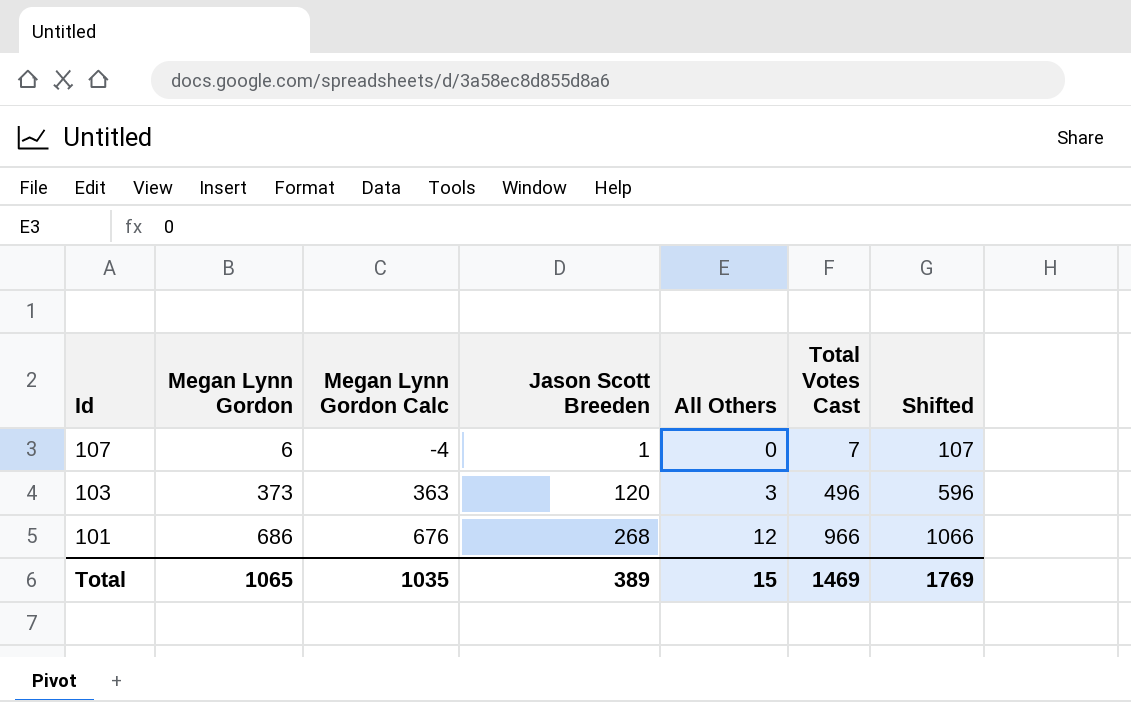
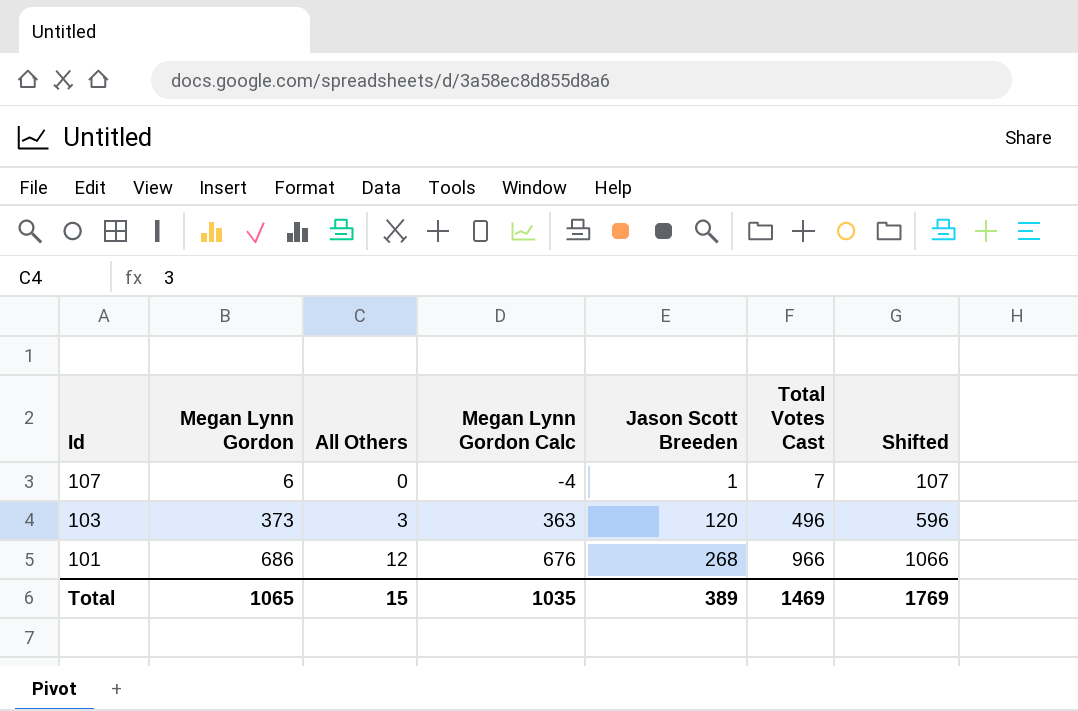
column All Others | position: 5 -> 3

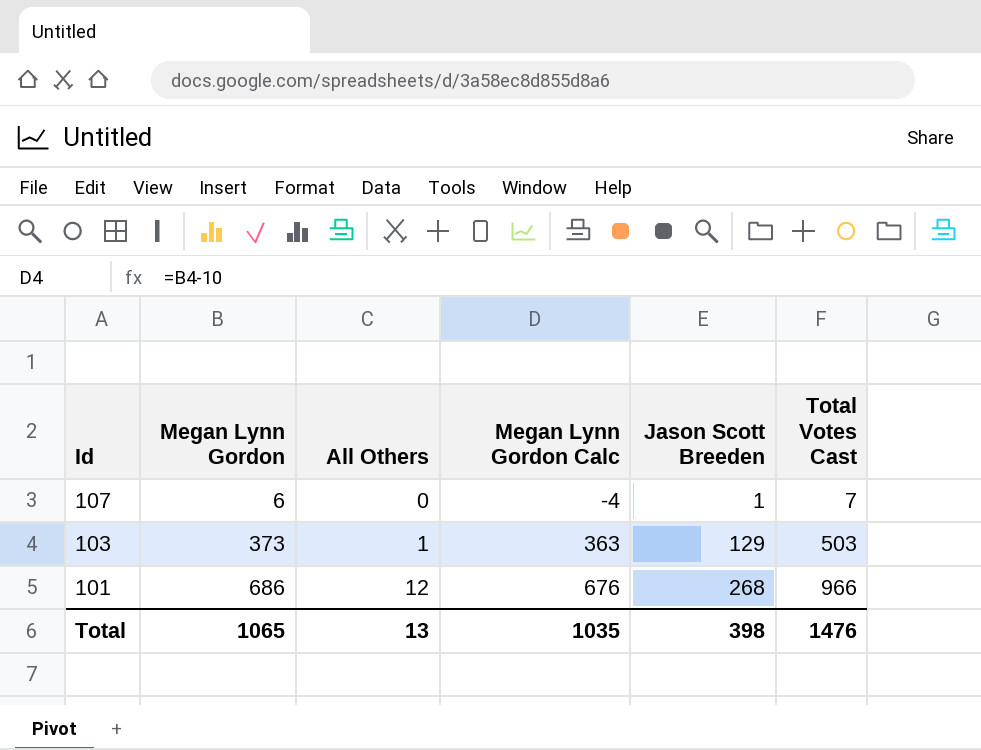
column Shifted | formula: [Total Votes Cast] + 100 -> none
103 | All Others: 3 -> 1
103 | Jason Scott Breeden: 120 -> 129
103 | Total Votes Cast: 496 -> 503
Total | All Others: 15 -> 13
Total | Jason Scott Breeden: 389 -> 398
Total | Total Votes Cast: 1469 -> 1476

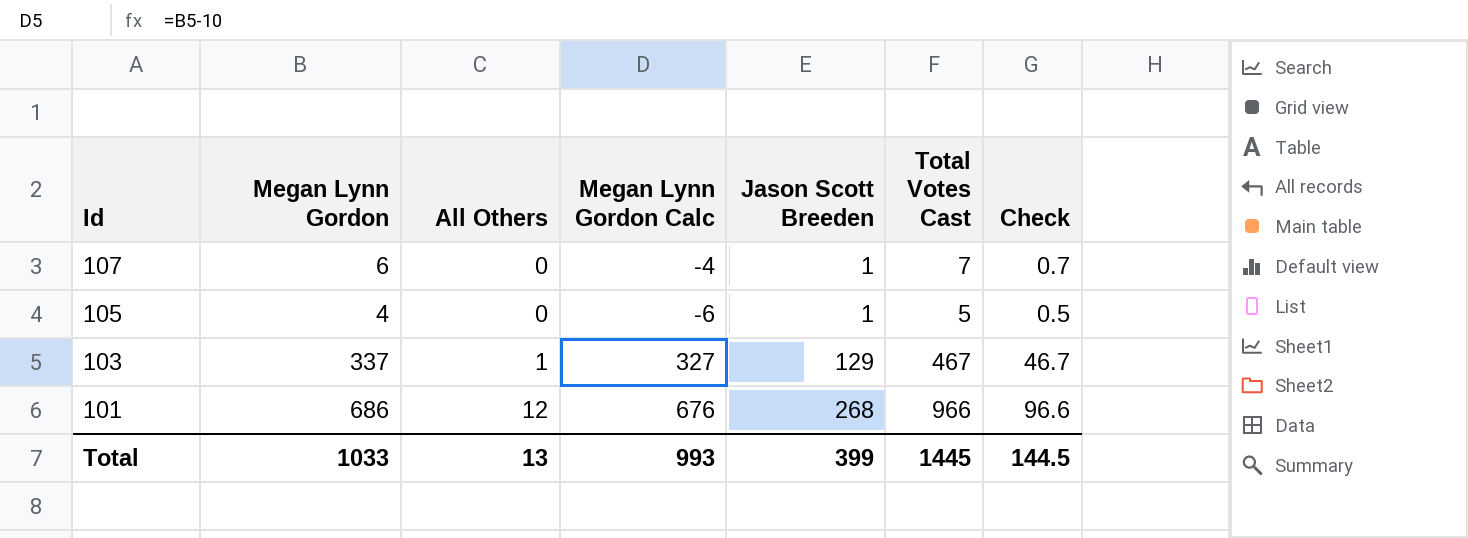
column Check | formula: none -> [Total Votes Cast] * 0.1
row 105: none -> 4 | 0 | -6 | 1 | 5 | 0.5
103 | Megan Lynn Gordon: 373 -> 337
103 | Megan Lynn Gordon Calc: 363 -> 327
103 | Total Votes Cast: 503 -> 467
Total | Megan Lynn Gordon: 1065 -> 1033
Total | Megan Lynn Gordon Calc: 1035 -> 993
Total | Jason Scott Breeden: 398 -> 399
Total | Total Votes Cast: 1476 -> 1445

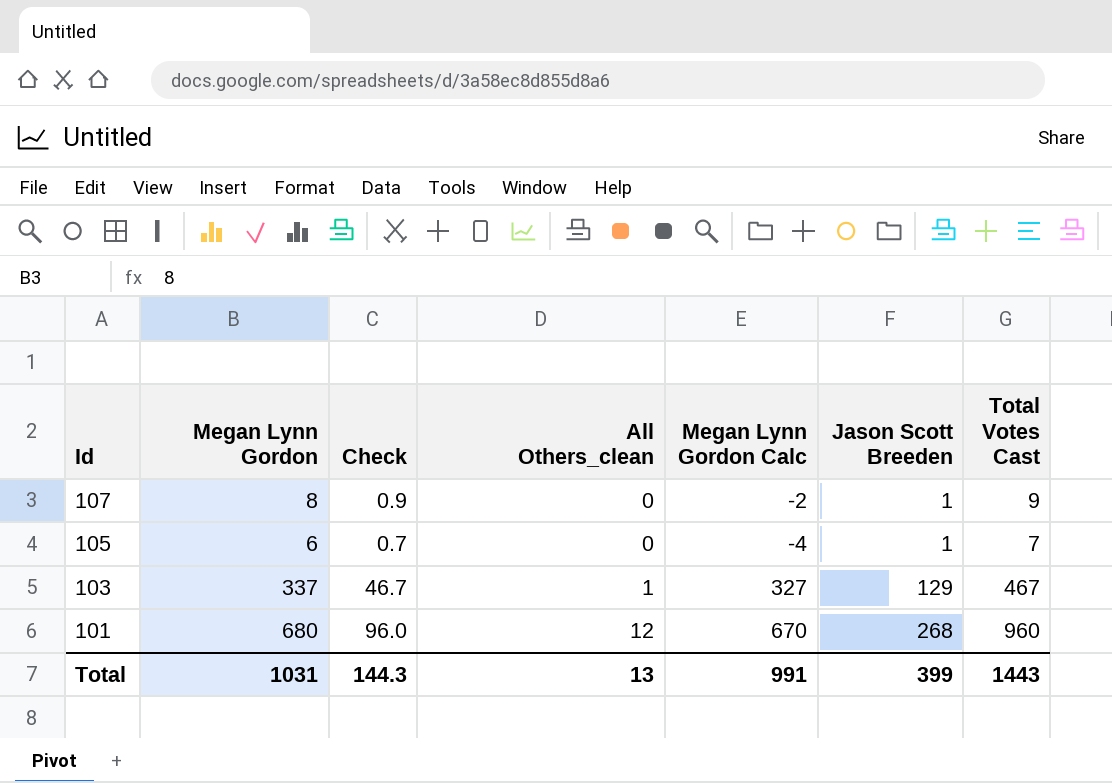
column Check | position: 7 -> 3
column name: All Others -> All Others_clean
107 | Megan Lynn Gordon: 6 -> 8
107 | Check: 0.7 -> 0.9
107 | Megan Lynn Gordon Calc: -4 -> -2
107 | Total Votes Cast: 7 -> 9
105 | Megan Lynn Gordon: 4 -> 6
105 | Check: 0.5 -> 0.7
105 | Megan Lynn Gordon Calc: -6 -> -4
105 | Total Votes Cast: 5 -> 7
101 | Megan Lynn Gordon: 686 -> 680
101 | Check: 96.6 -> 96.0
101 | Megan Lynn Gordon Calc: 676 -> 670
101 | Total Votes Cast: 966 -> 960
Total | Megan Lynn Gordon: 1033 -> 1031
Total | Check: 144.5 -> 144.3
Total | Megan Lynn Gordon Calc: 993 -> 991
Total | Total Votes Cast: 1445 -> 1443

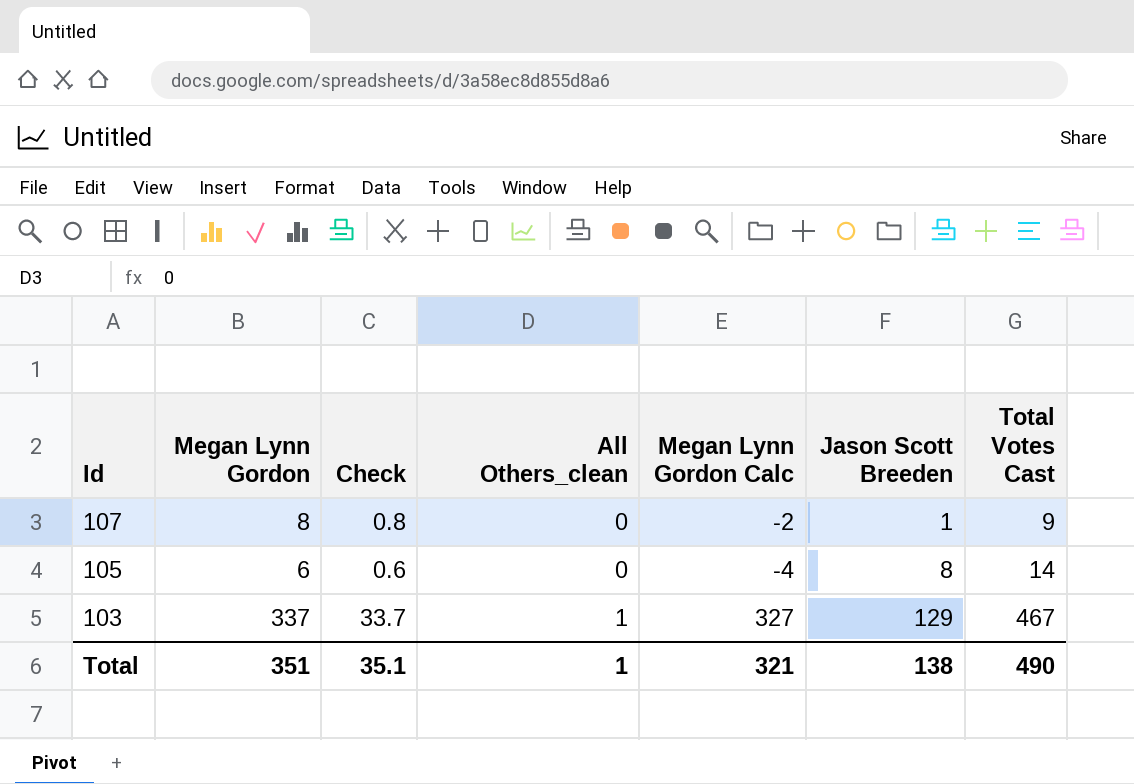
column Check | formula: [Total Votes Cast] * 0.1 -> [Megan Lynn Gordon] * 0.1
row 101: 680 | 96.0 | 12 | 670 | 268 | 960 -> none
105 | Jason Scott Breeden: 1 -> 8
105 | Total Votes Cast: 7 -> 14
Total | Megan Lynn Gordon: 1031 -> 351
Total | Check: 144.3 -> 35.1
Total | All Others_clean: 13 -> 1
Total | Megan Lynn Gordon Calc: 991 -> 321
Total | Jason Scott Breeden: 399 -> 138
Total | Total Votes Cast: 1443 -> 490

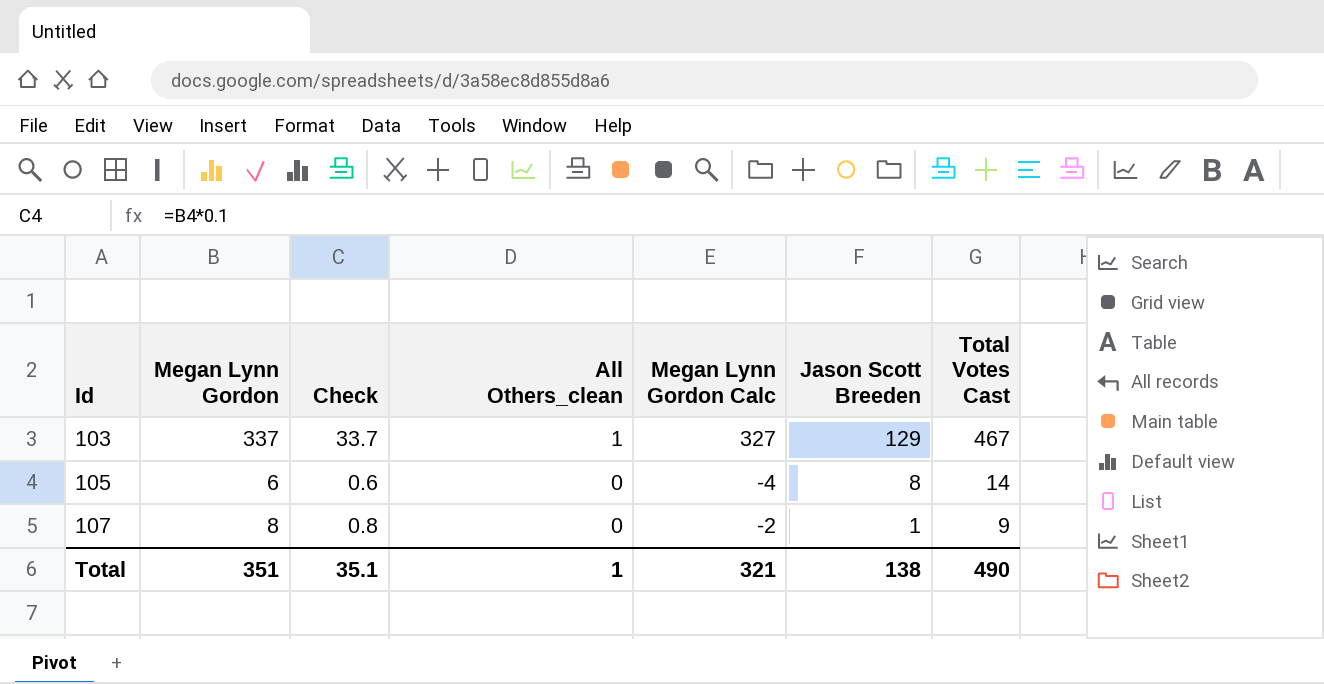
row order: Id descending -> Id ascending

